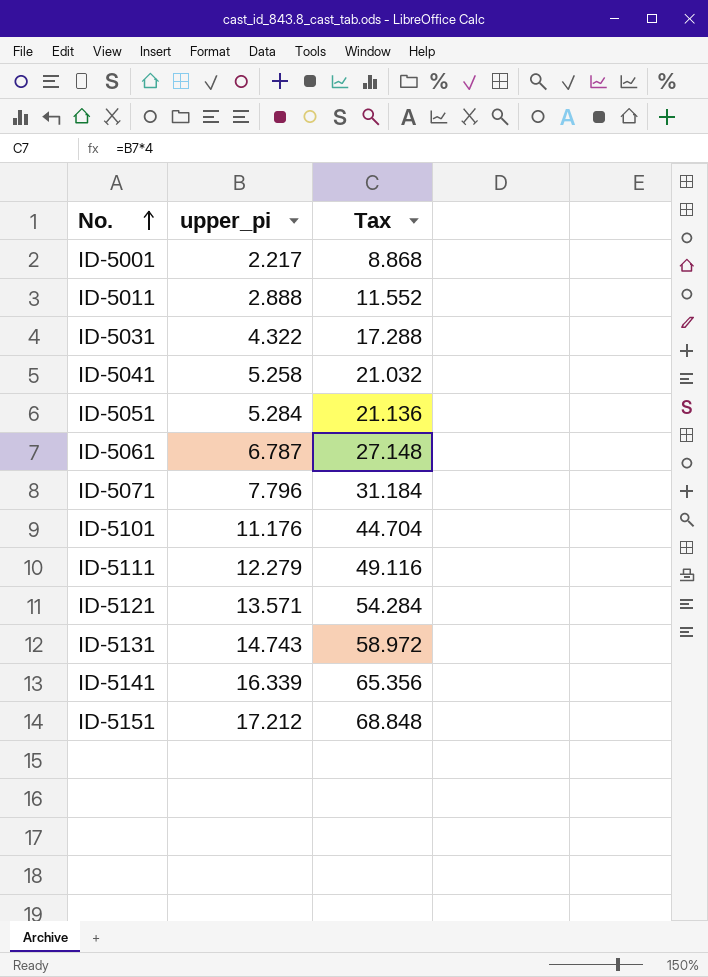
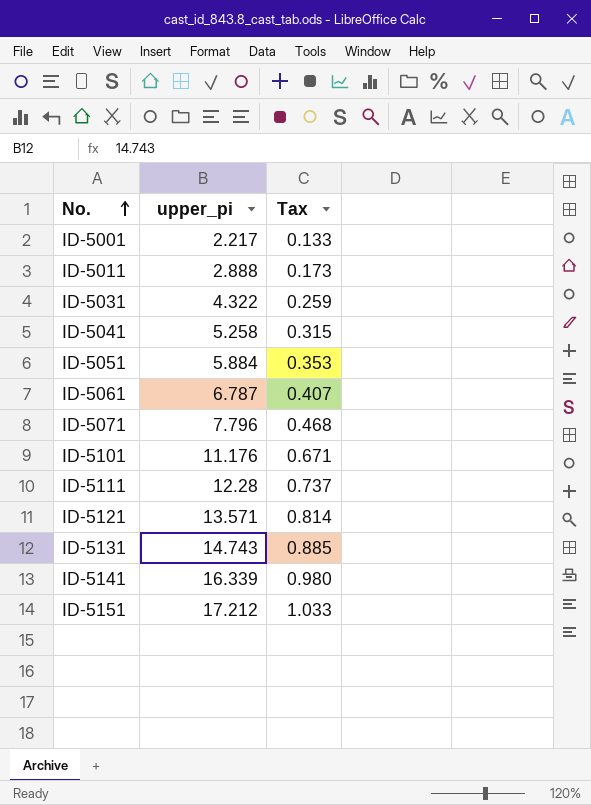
column Tax | formula: [upper_pi] * 4 -> [upper_pi] * 0.06
ID-5051 | upper_pi: 5.284 -> 5.884
ID-5111 | upper_pi: 12.279 -> 12.28

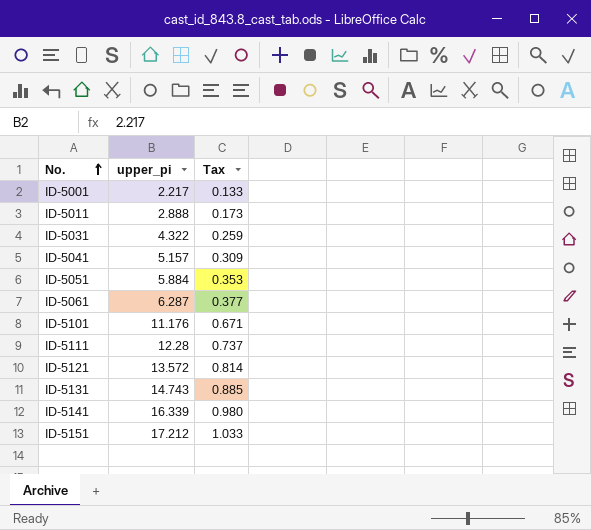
row ID-5071: 7.796 | 0.468 -> none
ID-5041 | upper_pi: 5.258 -> 5.157
ID-5041 | Tax: 0.315 -> 0.309
ID-5061 | upper_pi: 6.787 -> 6.287
ID-5061 | Tax: 0.407 -> 0.377
ID-5121 | upper_pi: 13.571 -> 13.572

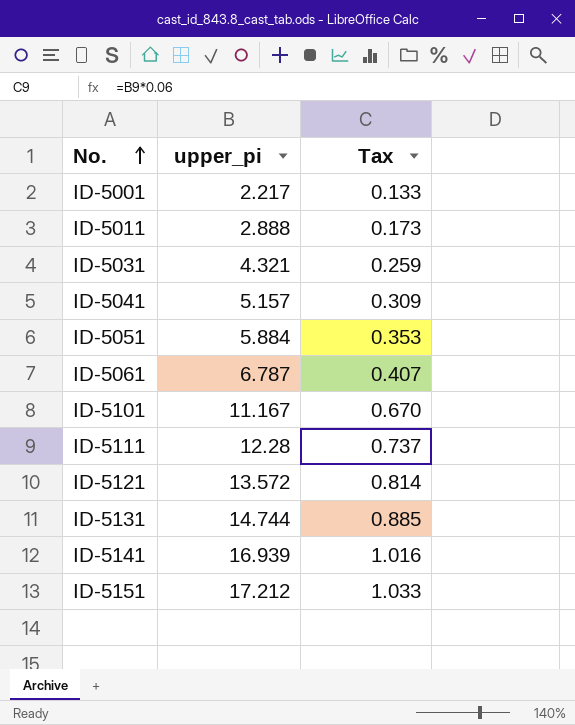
ID-5031 | upper_pi: 4.322 -> 4.321
ID-5061 | upper_pi: 6.287 -> 6.787
ID-5061 | Tax: 0.377 -> 0.407
ID-5101 | upper_pi: 11.176 -> 11.167
ID-5101 | Tax: 0.671 -> 0.670
ID-5131 | upper_pi: 14.743 -> 14.744
ID-5141 | upper_pi: 16.339 -> 16.939
ID-5141 | Tax: 0.980 -> 1.016

